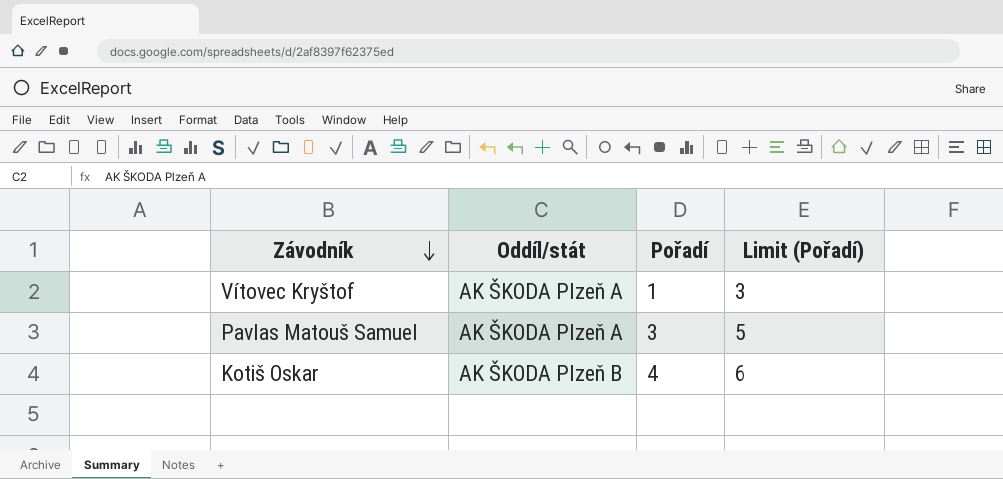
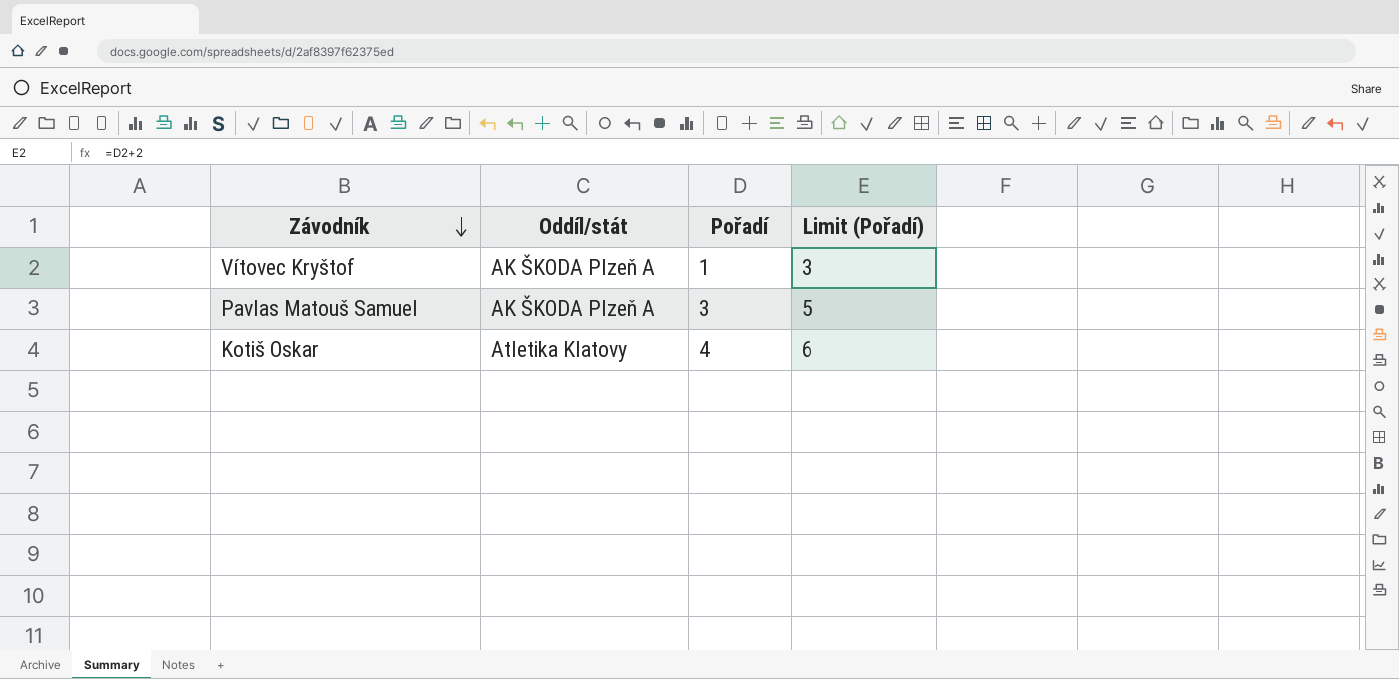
Kotiš Oskar | Oddíl/stát: AK ŠKODA Plzeň B -> Atletika Klatovy

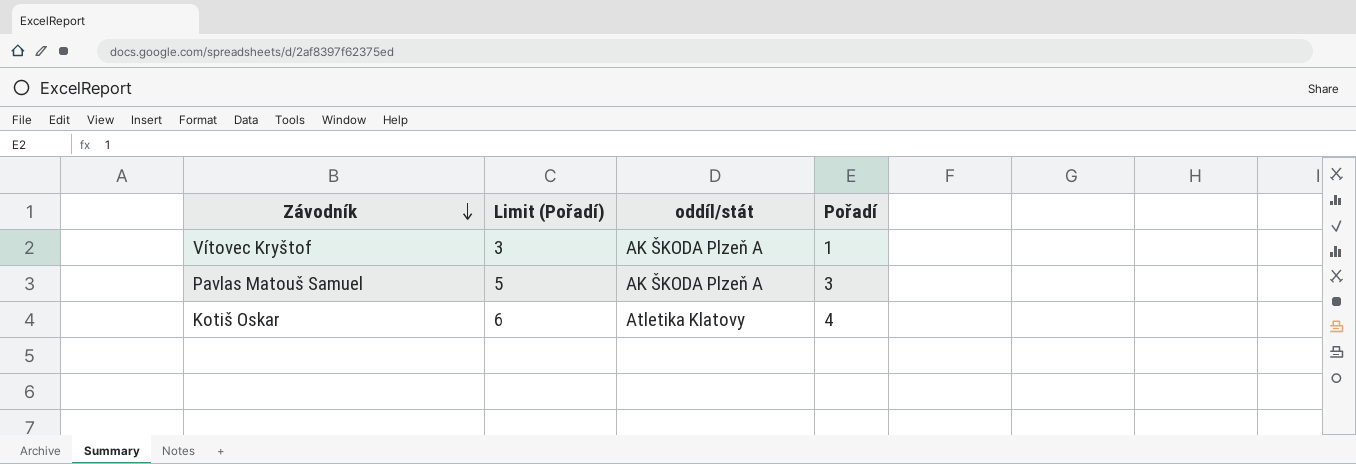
column Limit (Pořadí) | position: 4 -> 2
column name: Oddíl/stát -> oddíl/stát

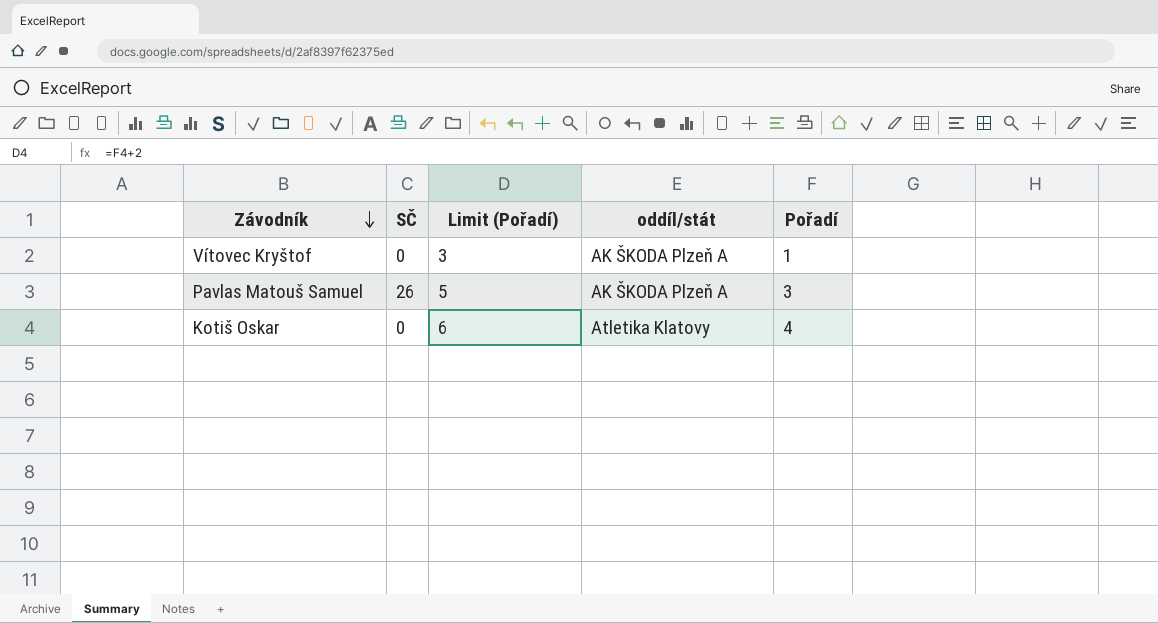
column SČ | position: none -> 2

